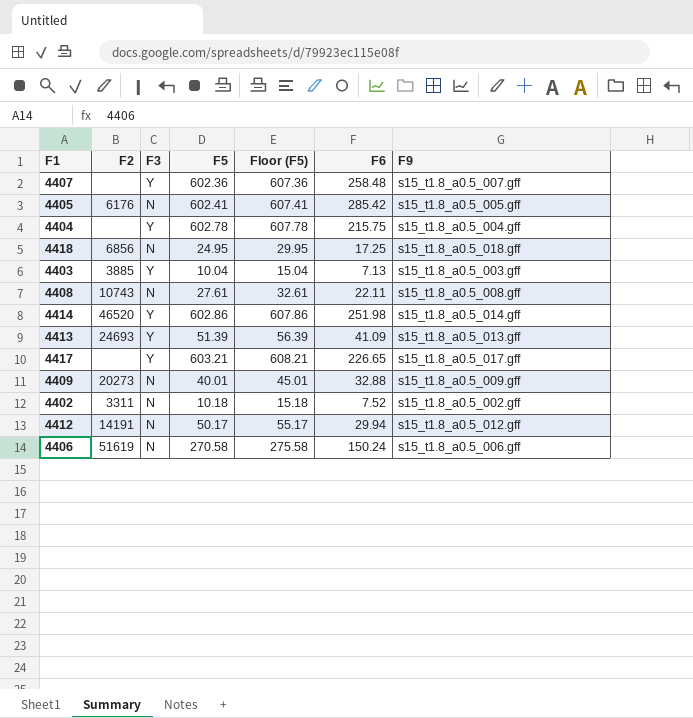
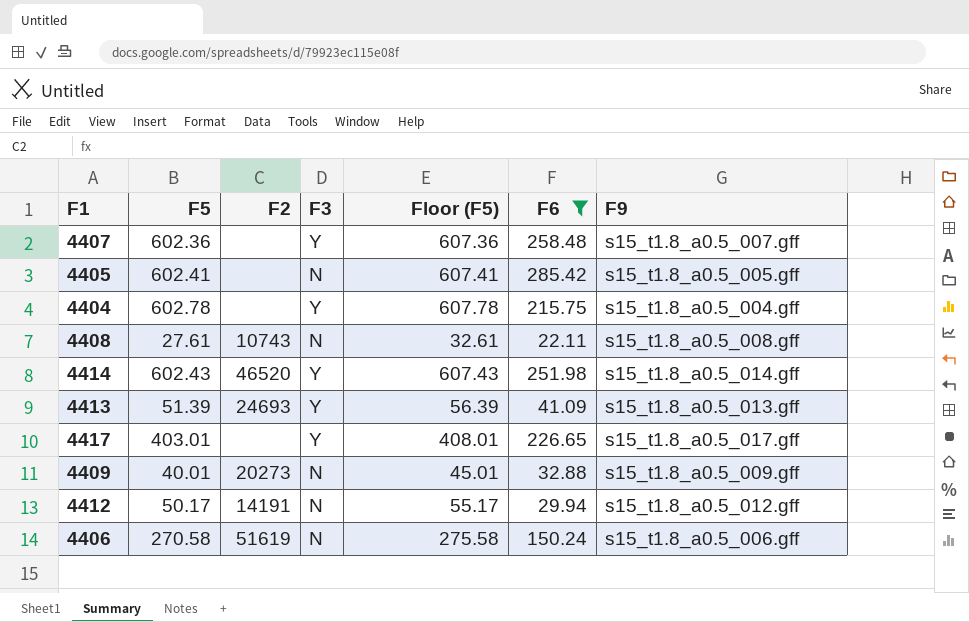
filter: none -> F6 >= 22.11
column F5 | position: 4 -> 2
4405 | F2: 6176 -> none
4414 | F5: 602.86 -> 602.43
4414 | Floor (F5): 607.86 -> 607.43
4417 | F5: 603.21 -> 403.01
4417 | Floor (F5): 608.21 -> 408.01

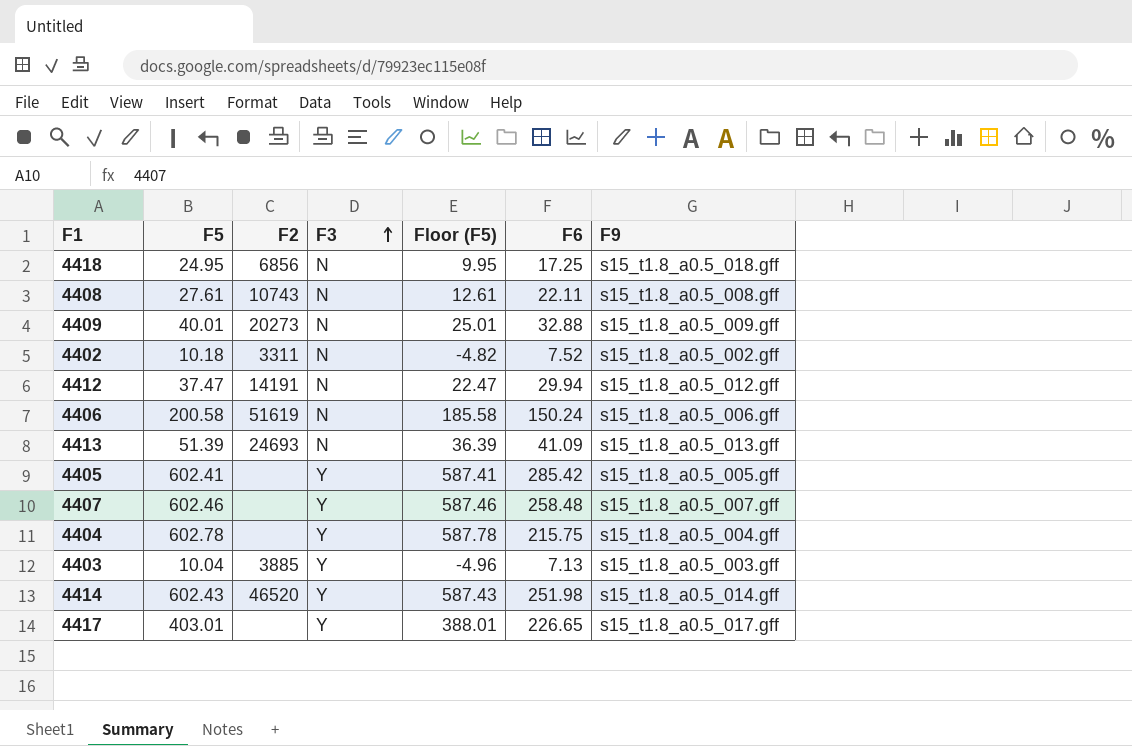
filter: F6 >= 22.11 -> none
row order: none -> F3 ascending
column Floor (F5) | formula: [F5] + 5 -> [F5] - 15
4412 | F5: 50.17 -> 37.47
4406 | F5: 270.58 -> 200.58
4413 | F3: Y -> N
4405 | F3: N -> Y
4407 | F5: 602.36 -> 602.46

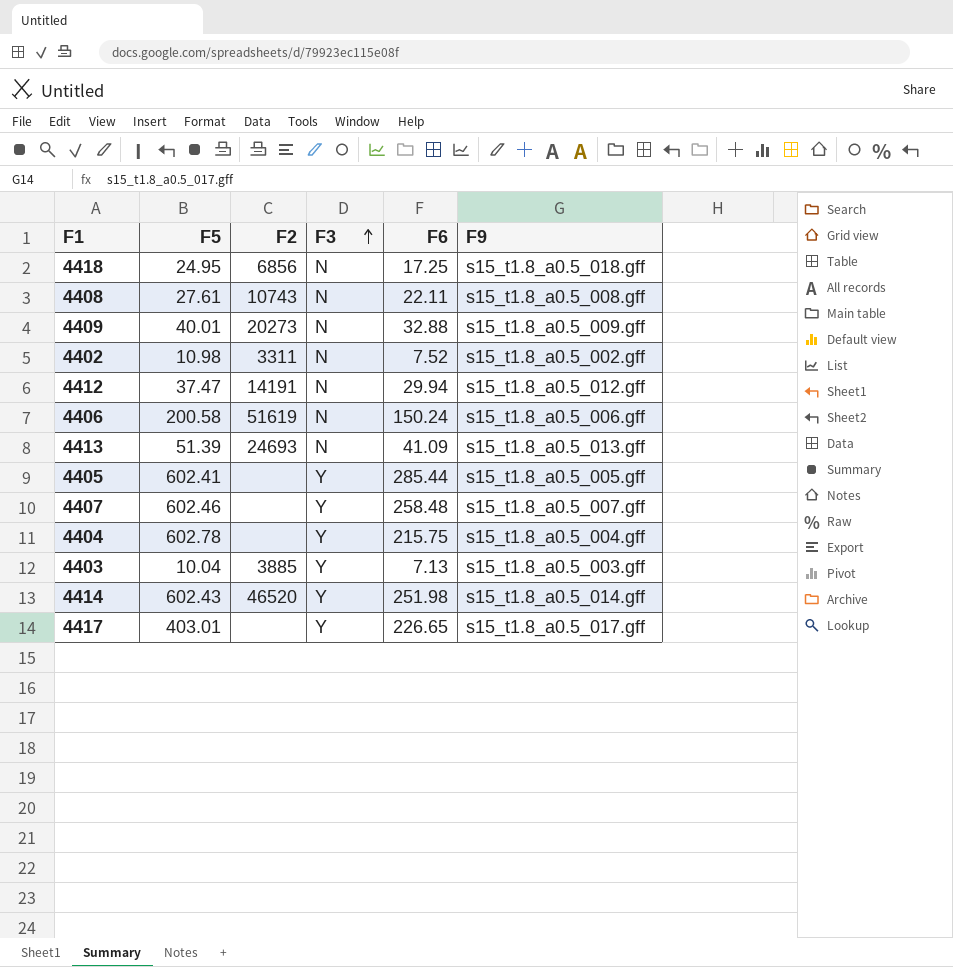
column Floor (F5) | formula: [F5] - 15 -> none
4402 | F5: 10.18 -> 10.98
4405 | F6: 285.42 -> 285.44

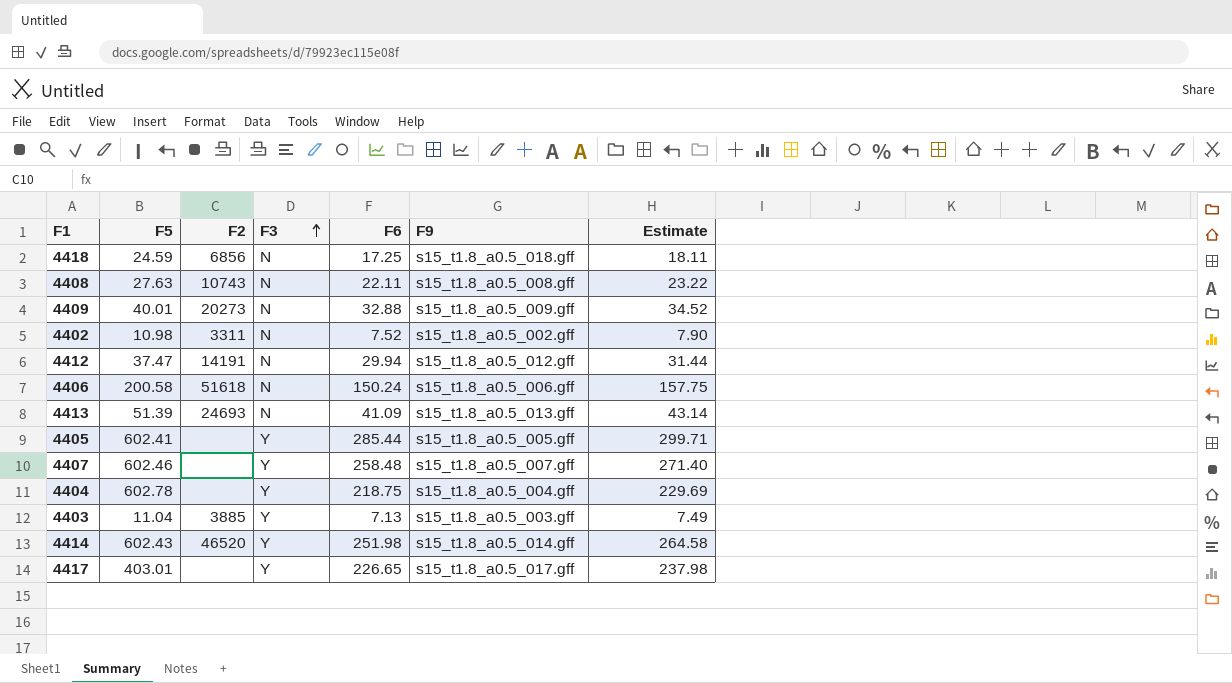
column Estimate | formula: none -> [F6] * 1.05
4418 | F5: 24.95 -> 24.59
4408 | F5: 27.61 -> 27.63
4406 | F2: 51619 -> 51618
4404 | F6: 215.75 -> 218.75
4403 | F5: 10.04 -> 11.04

